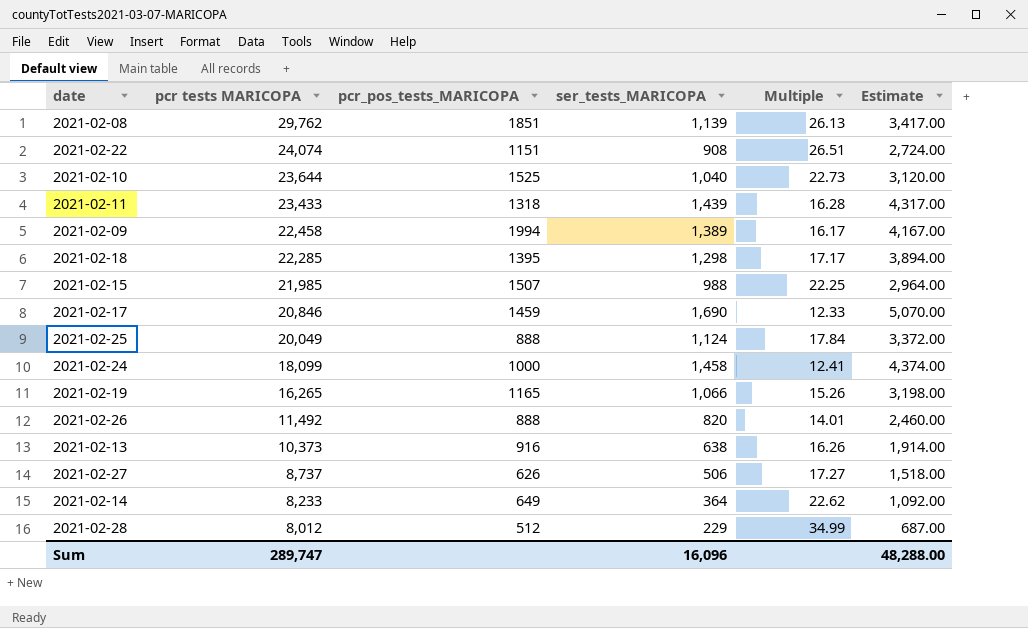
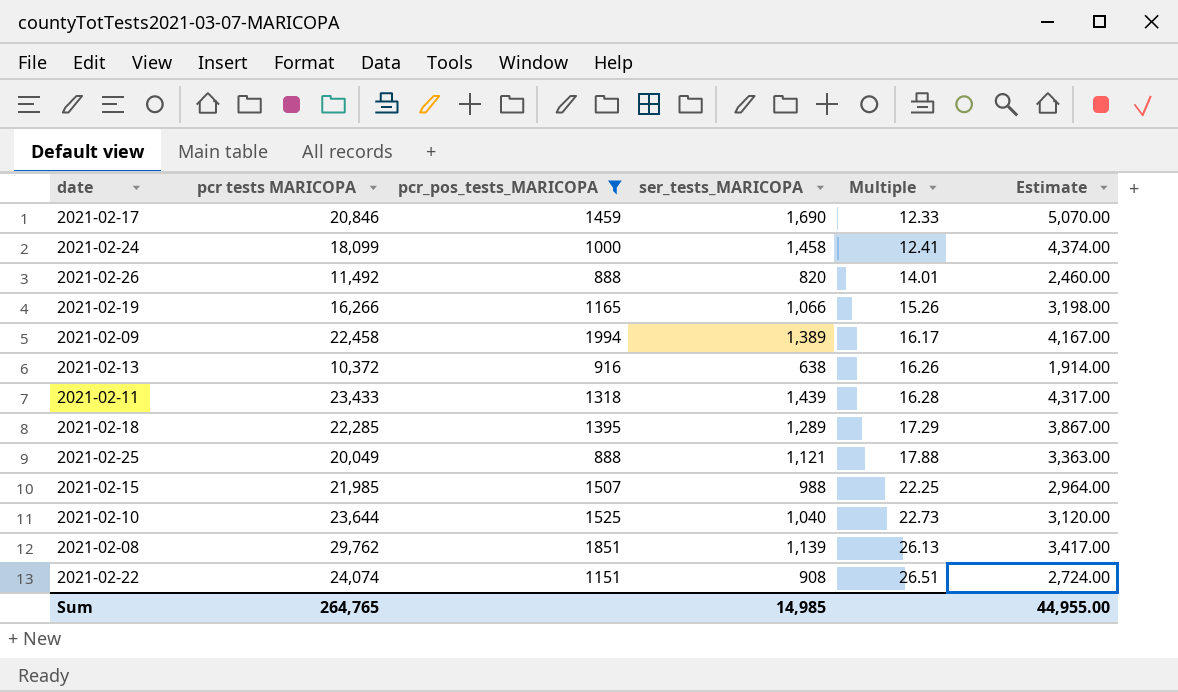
filter: none -> pcr_pos_tests_MARICOPA >= 888
row order: pcr tests MARICOPA descending -> Multiple ascending
2021-02-19 | pcr tests MARICOPA: 16,265 -> 16,266
2021-02-13 | pcr tests MARICOPA: 10,373 -> 10,372
2021-02-18 | ser_tests_MARICOPA: 1,298 -> 1,289
2021-02-18 | Multiple: 17.17 -> 17.29
2021-02-18 | Estimate: 3,894.00 -> 3,867.00
2021-02-25 | ser_tests_MARICOPA: 1,124 -> 1,121
2021-02-25 | Multiple: 17.84 -> 17.88
2021-02-25 | Estimate: 3,372.00 -> 3,363.00
Sum | pcr tests MARICOPA: 289,747 -> 264,765
Sum | ser_tests_MARICOPA: 16,096 -> 14,985
Sum | Estimate: 48,288.00 -> 44,955.00

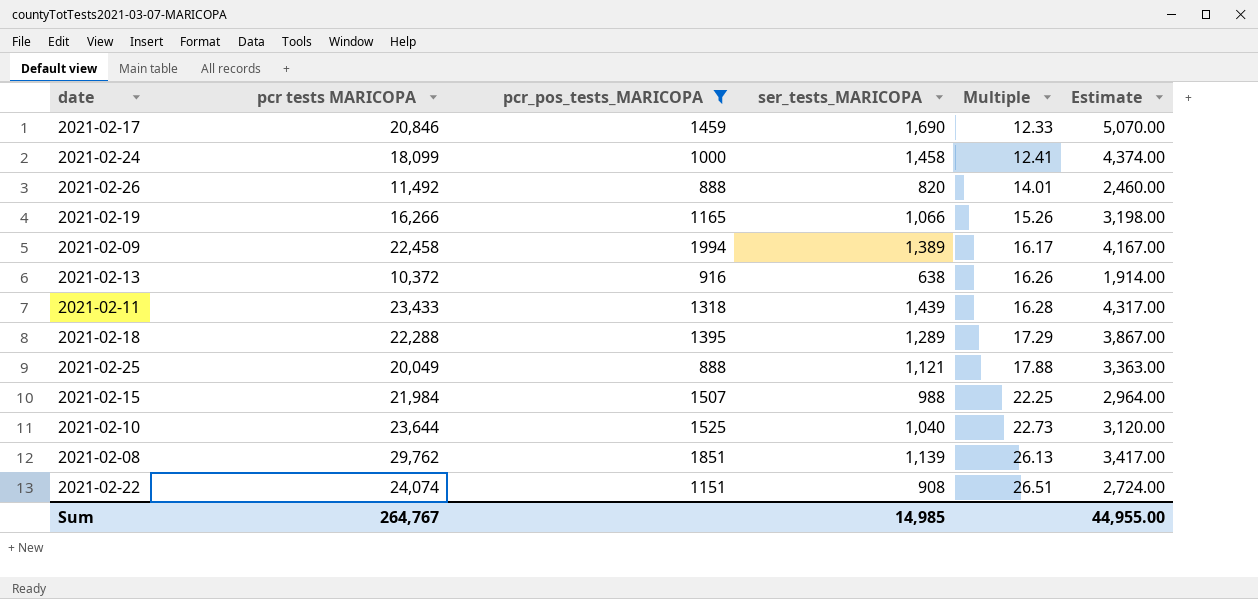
2021-02-18 | pcr tests MARICOPA: 22,285 -> 22,288
2021-02-15 | pcr tests MARICOPA: 21,985 -> 21,984
Sum | pcr tests MARICOPA: 264,765 -> 264,767

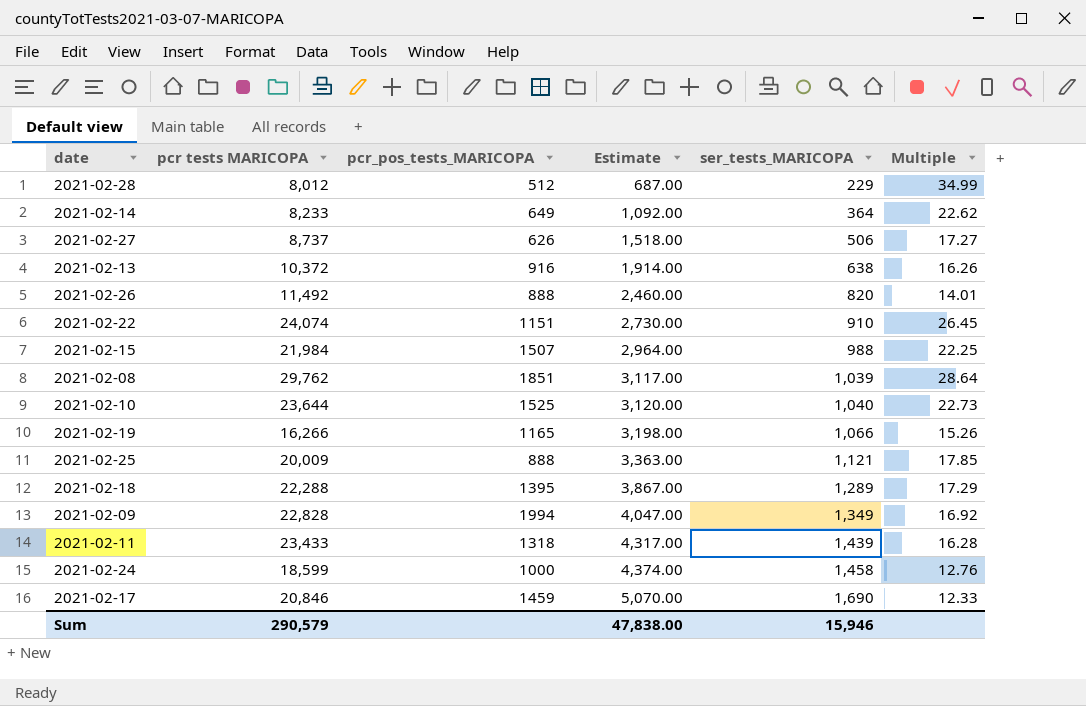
filter: pcr_pos_tests_MARICOPA >= 888 -> none
row order: Multiple ascending -> Estimate ascending
column Estimate | position: 6 -> 4
2021-02-22 | Estimate: 2,724.00 -> 2,730.00
2021-02-22 | ser_tests_MARICOPA: 908 -> 910
2021-02-22 | Multiple: 26.51 -> 26.45
2021-02-08 | Estimate: 3,417.00 -> 3,117.00
2021-02-08 | ser_tests_MARICOPA: 1,139 -> 1,039
2021-02-08 | Multiple: 26.13 -> 28.64
2021-02-25 | pcr tests MARICOPA: 20,049 -> 20,009
2021-02-25 | Multiple: 17.88 -> 17.85
2021-02-09 | pcr tests MARICOPA: 22,458 -> 22,828
2021-02-09 | Estimate: 4,167.00 -> 4,047.00
2021-02-09 | ser_tests_MARICOPA: 1,389 -> 1,349
2021-02-09 | Multiple: 16.17 -> 16.92
2021-02-24 | pcr tests MARICOPA: 18,099 -> 18,599
2021-02-24 | Multiple: 12.41 -> 12.76
Sum | pcr tests MARICOPA: 264,767 -> 290,579
Sum | Estimate: 44,955.00 -> 47,838.00
Sum | ser_tests_MARICOPA: 14,985 -> 15,946

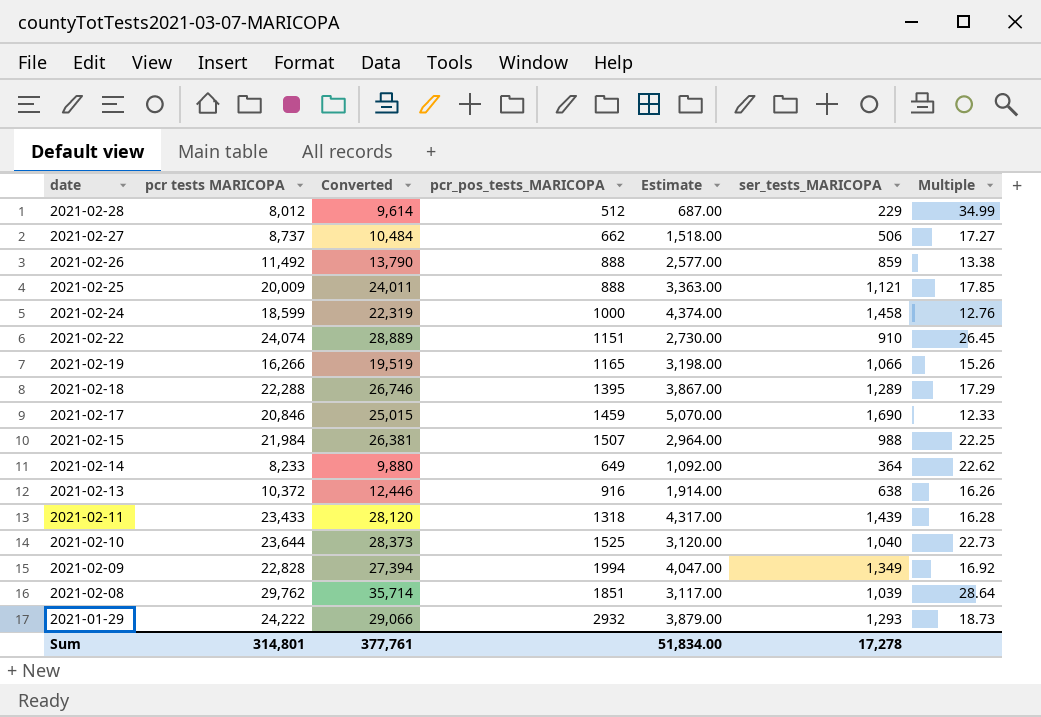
row order: Estimate ascending -> date descending
column Converted | formula: none -> [pcr tests MARICOPA] * 1.2
2021-02-27 | pcr_pos_tests_MARICOPA: 626 -> 662
2021-02-26 | Estimate: 2,460.00 -> 2,577.00
2021-02-26 | ser_tests_MARICOPA: 820 -> 859
2021-02-26 | Multiple: 14.01 -> 13.38
row 2021-01-29: none -> 24,222 | 29,066 | 2932 | 3,879.00 | 1,293 | 18.73
Sum | pcr tests MARICOPA: 290,579 -> 314,801
Sum | Estimate: 47,838.00 -> 51,834.00
Sum | ser_tests_MARICOPA: 15,946 -> 17,278

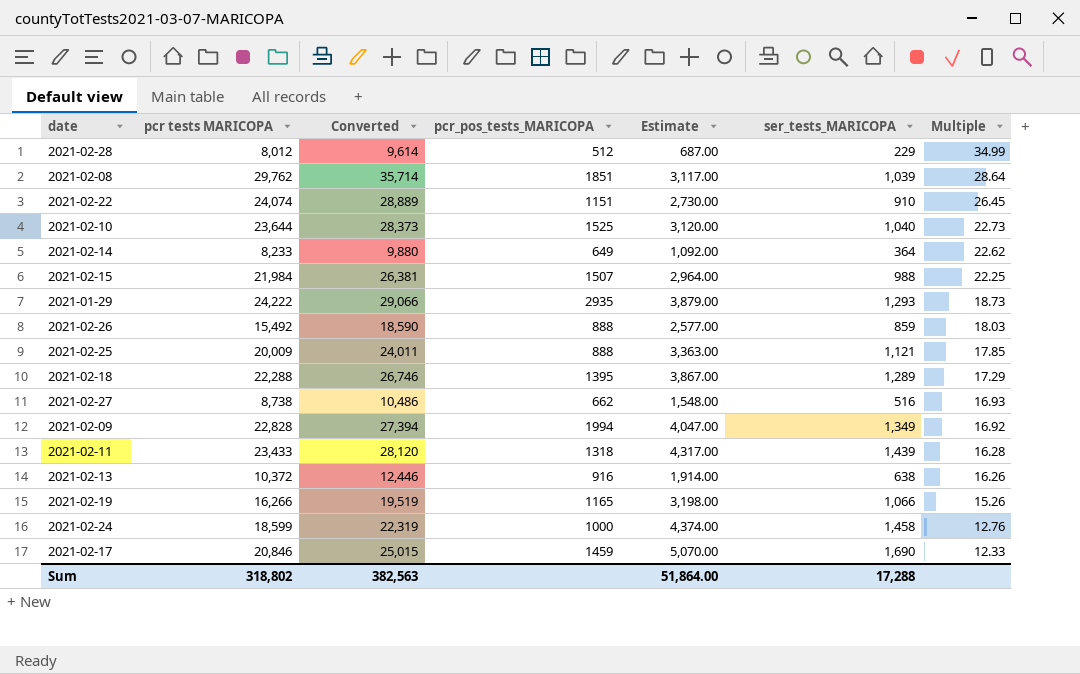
row order: date descending -> Multiple descending
2021-01-29 | pcr_pos_tests_MARICOPA: 2932 -> 2935
2021-02-26 | pcr tests MARICOPA: 11,492 -> 15,492
2021-02-26 | Converted: 13,790 -> 18,590
2021-02-26 | Multiple: 13.38 -> 18.03
2021-02-27 | pcr tests MARICOPA: 8,737 -> 8,738
2021-02-27 | Converted: 10,484 -> 10,486
2021-02-27 | Estimate: 1,518.00 -> 1,548.00
2021-02-27 | ser_tests_MARICOPA: 506 -> 516
2021-02-27 | Multiple: 17.27 -> 16.93
Sum | pcr tests MARICOPA: 314,801 -> 318,802
Sum | Converted: 377,761 -> 382,563
Sum | Estimate: 51,834.00 -> 51,864.00
Sum | ser_tests_MARICOPA: 17,278 -> 17,288

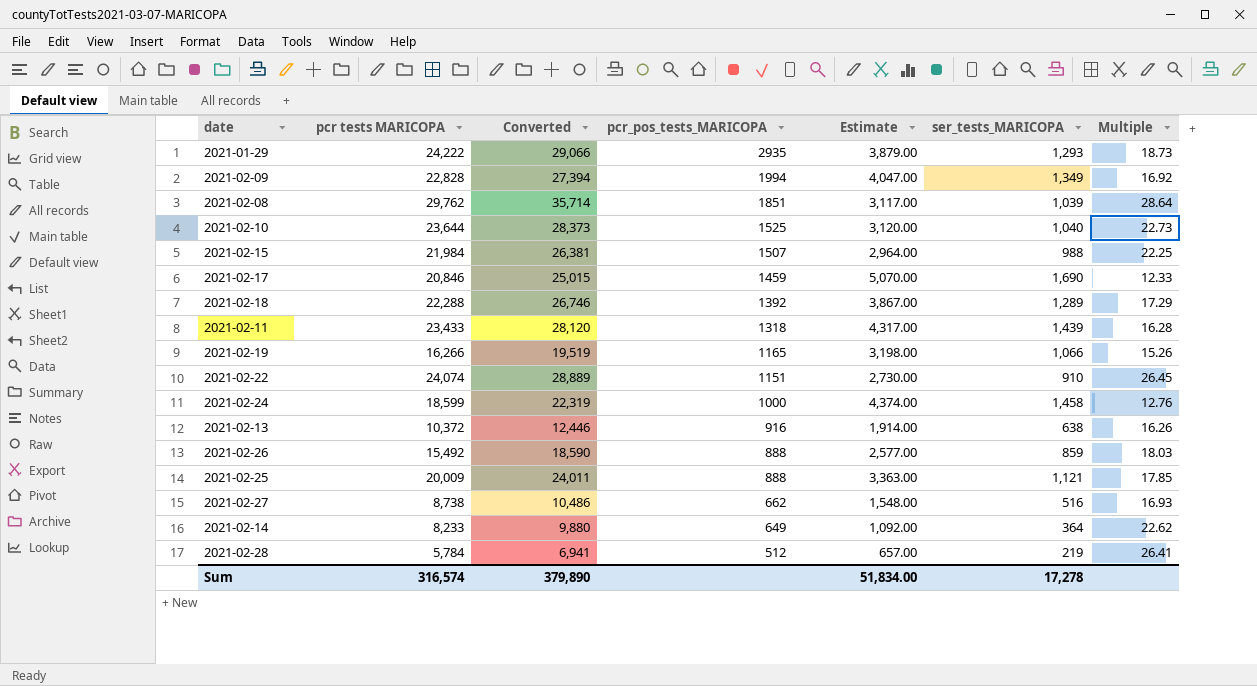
row order: Multiple descending -> pcr_pos_tests_MARICOPA descending
2021-02-18 | pcr_pos_tests_MARICOPA: 1395 -> 1392
2021-02-28 | pcr tests MARICOPA: 8,012 -> 5,784
2021-02-28 | Converted: 9,614 -> 6,941
2021-02-28 | Estimate: 687.00 -> 657.00
2021-02-28 | ser_tests_MARICOPA: 229 -> 219
2021-02-28 | Multiple: 34.99 -> 26.41
Sum | pcr tests MARICOPA: 318,802 -> 316,574
Sum | Converted: 382,563 -> 379,890
Sum | Estimate: 51,864.00 -> 51,834.00
Sum | ser_tests_MARICOPA: 17,288 -> 17,278

